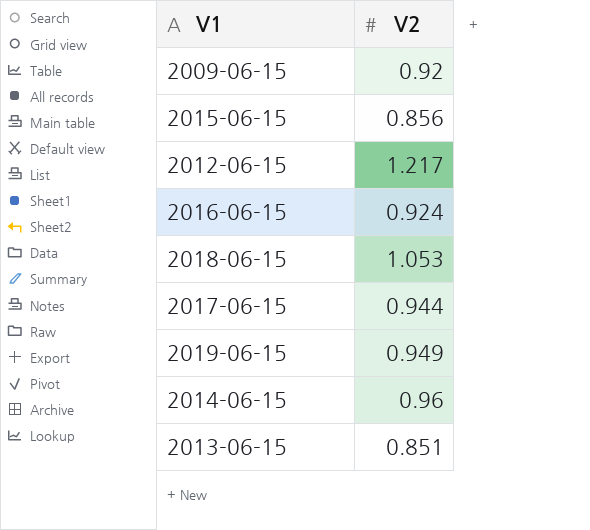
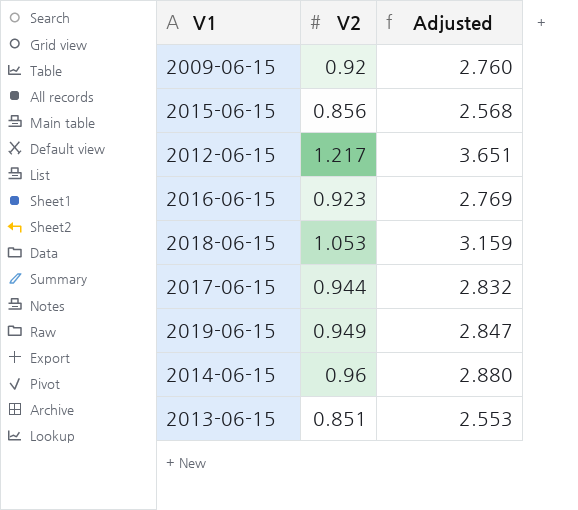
column Adjusted | formula: none -> [V2] * 3
2016-06-15 | V2: 0.924 -> 0.923

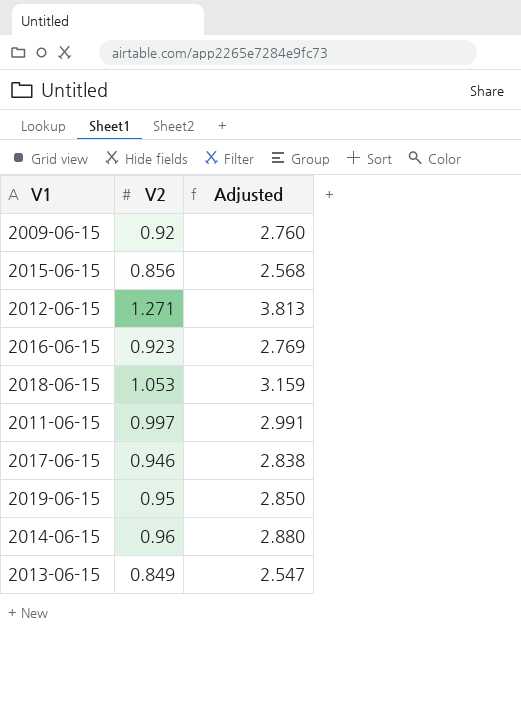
2012-06-15 | V2: 1.217 -> 1.271
2012-06-15 | Adjusted: 3.651 -> 3.813
row 2011-06-15: none -> 0.997 | 2.991
2017-06-15 | V2: 0.944 -> 0.946
2017-06-15 | Adjusted: 2.832 -> 2.838
2019-06-15 | V2: 0.949 -> 0.95
2019-06-15 | Adjusted: 2.847 -> 2.850
2013-06-15 | V2: 0.851 -> 0.849
2013-06-15 | Adjusted: 2.553 -> 2.547

